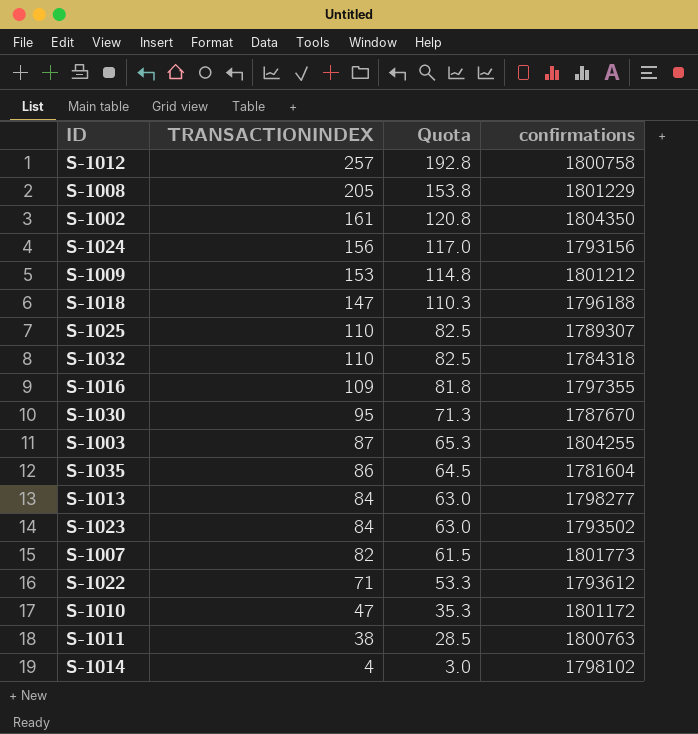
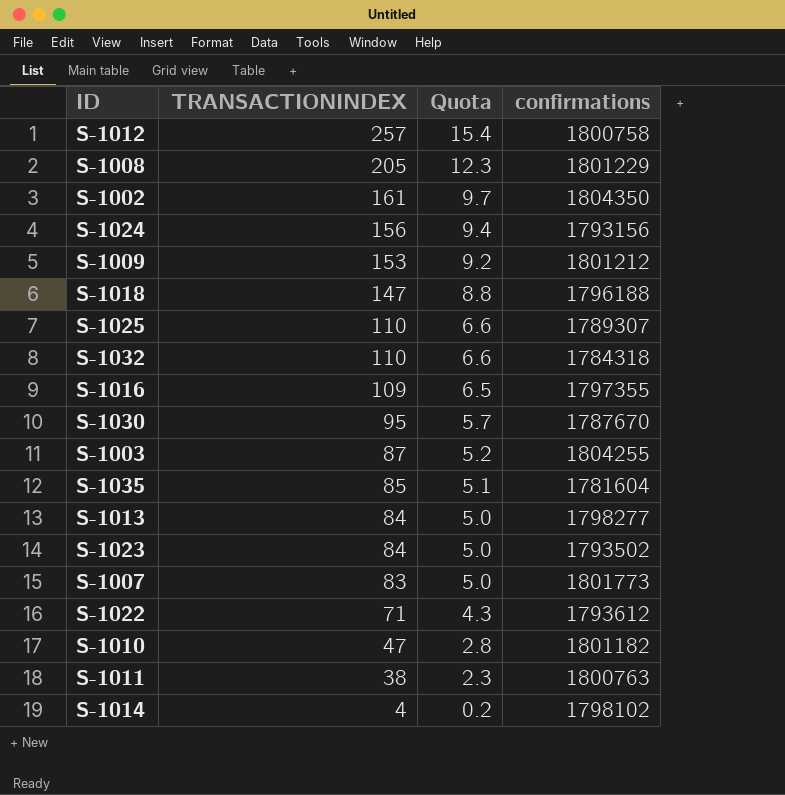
column Quota | formula: [TRANSACTIONINDEX] * 0.75 -> [TRANSACTIONINDEX] * 0.06
S-1035 | TRANSACTIONINDEX: 86 -> 85
S-1007 | TRANSACTIONINDEX: 82 -> 83
S-1010 | confirmations: 1801172 -> 1801182

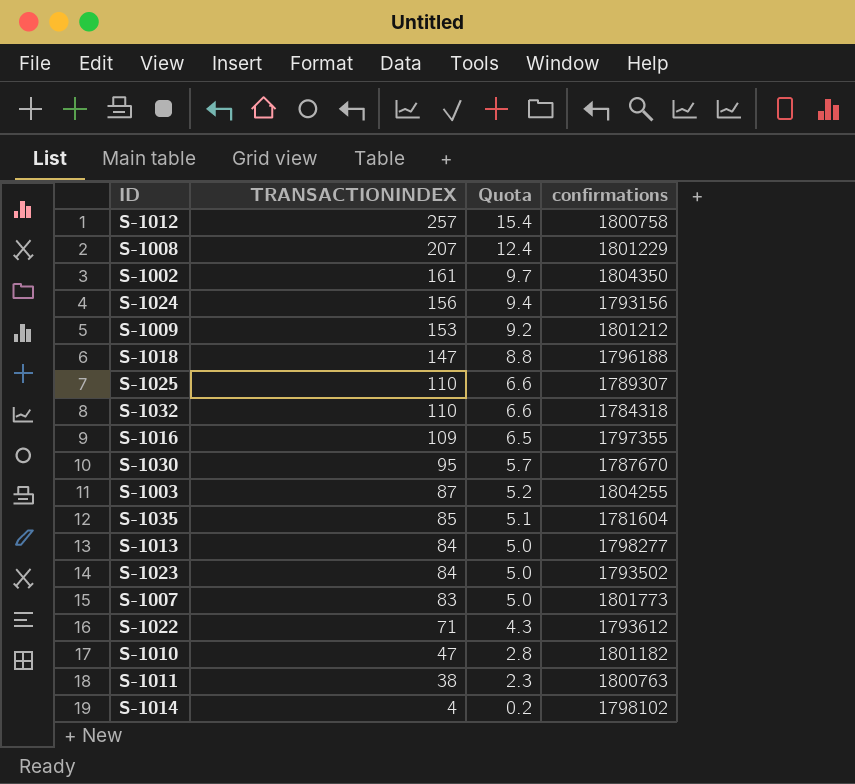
S-1008 | TRANSACTIONINDEX: 205 -> 207
S-1008 | Quota: 12.3 -> 12.4

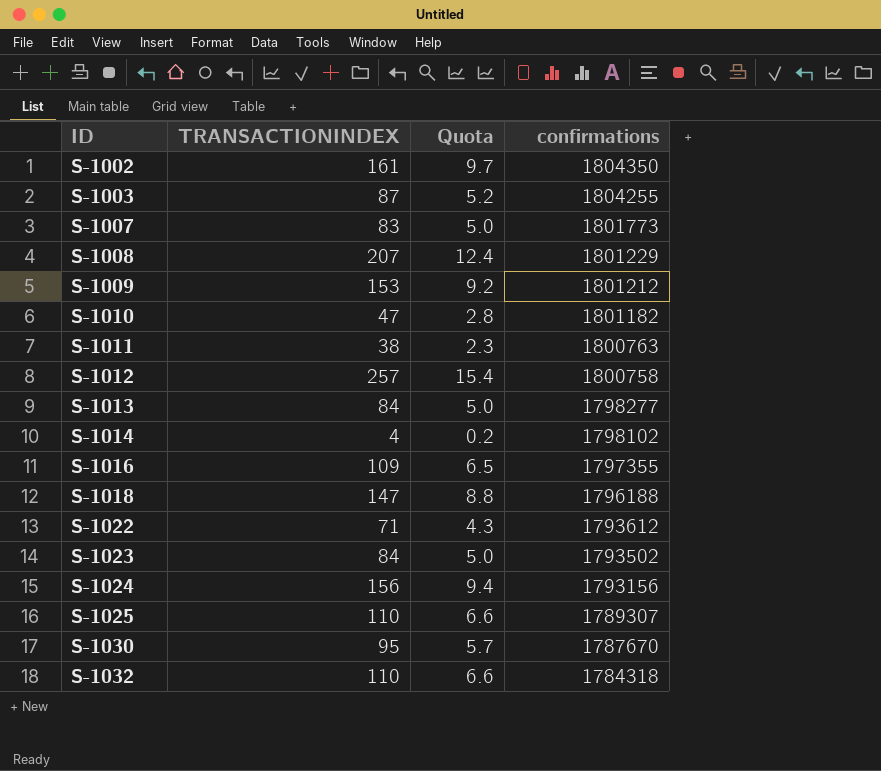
row order: TRANSACTIONINDEX descending -> ID ascending
row S-1035: 85 | 5.1 | 1781604 -> none

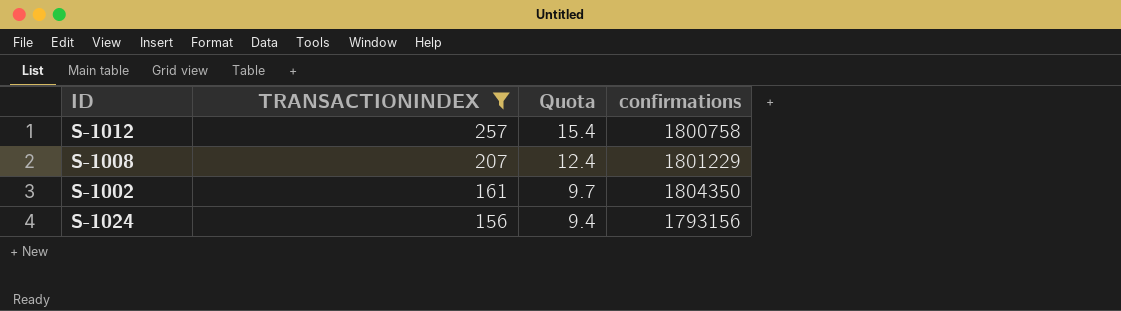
filter: none -> TRANSACTIONINDEX >= 156
row order: ID ascending -> TRANSACTIONINDEX descending

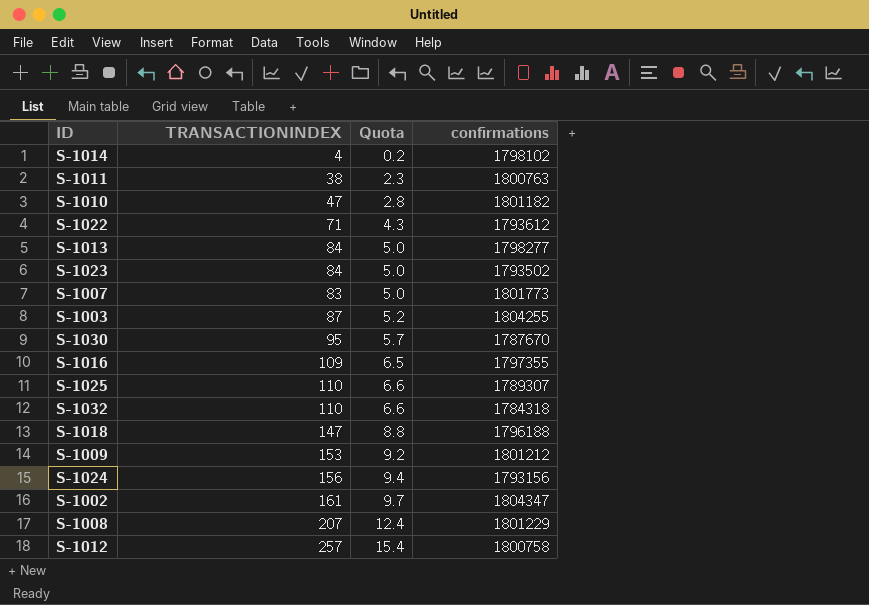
filter: TRANSACTIONINDEX >= 156 -> none
row order: TRANSACTIONINDEX descending -> Quota ascending
S-1002 | confirmations: 1804350 -> 1804347

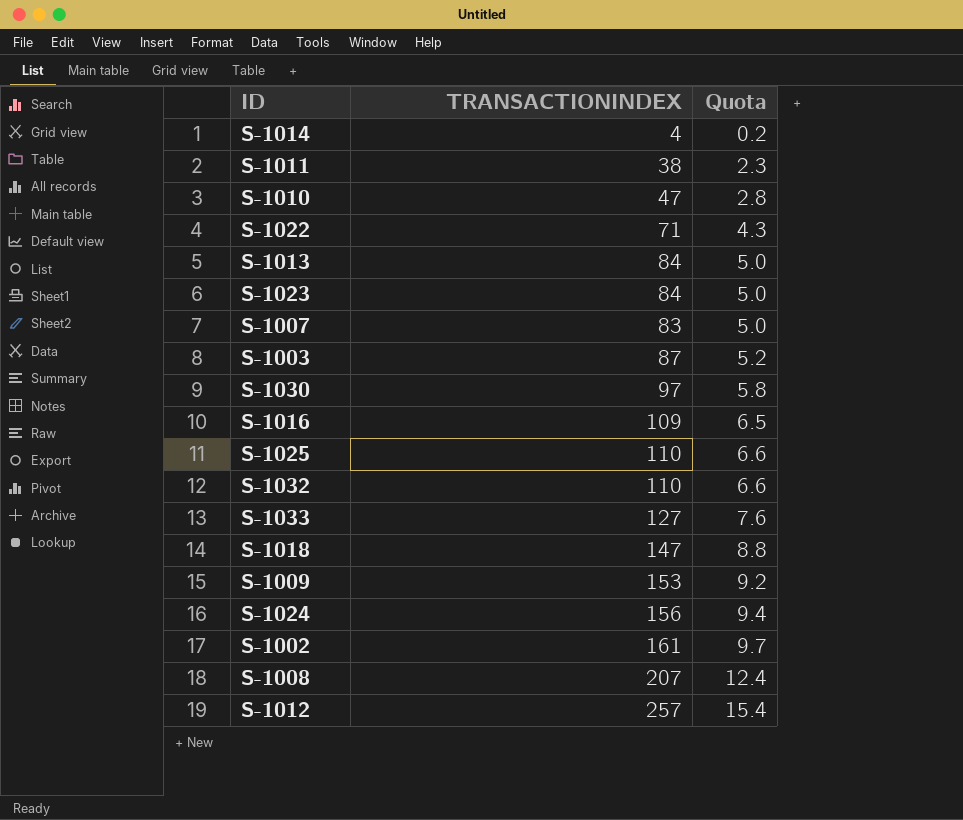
column confirmations | position: 4 -> none
S-1030 | TRANSACTIONINDEX: 95 -> 97
S-1030 | Quota: 5.7 -> 5.8
row S-1033: none -> 127 | 7.6

